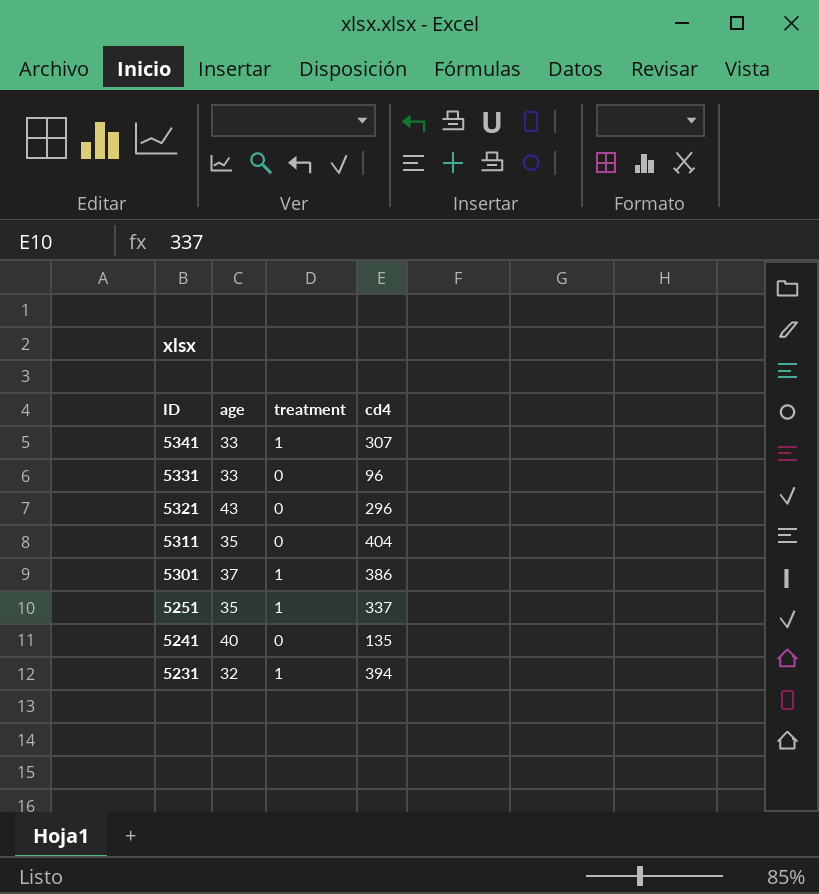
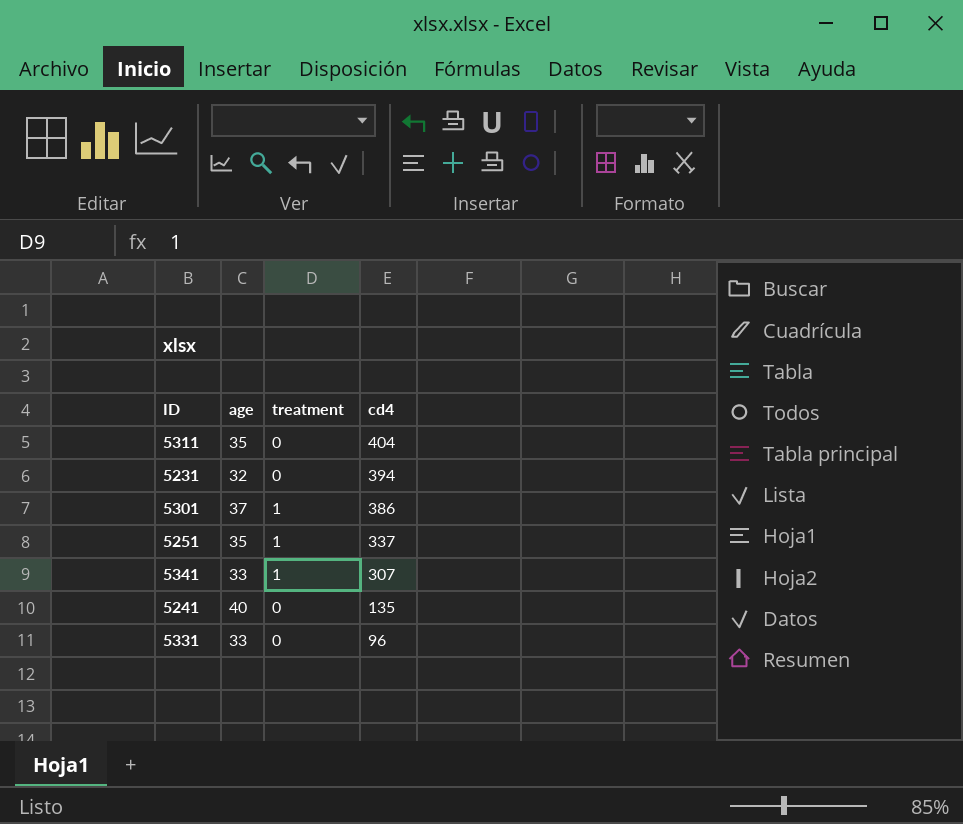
row order: ID descending -> cd4 descending
row 5321: 43 | 0 | 296 -> none
5231 | treatment: 1 -> 0

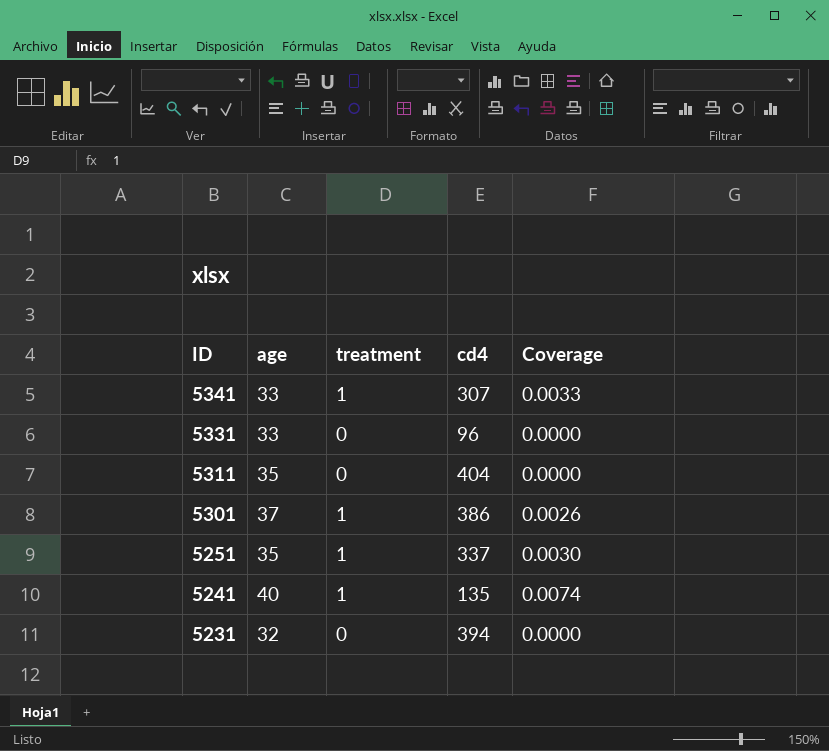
row order: cd4 descending -> ID descending
column Coverage | formula: none -> [treatment] / [cd4]
5241 | treatment: 0 -> 1

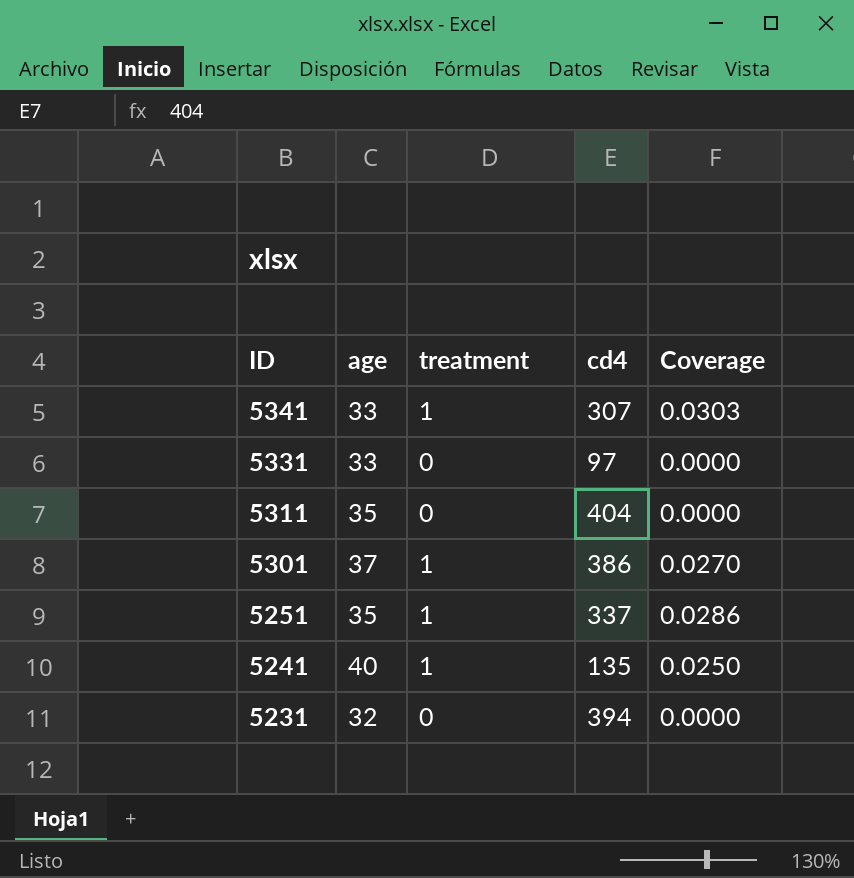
column Coverage | formula: [treatment] / [cd4] -> [treatment] / [age]
5331 | cd4: 96 -> 97

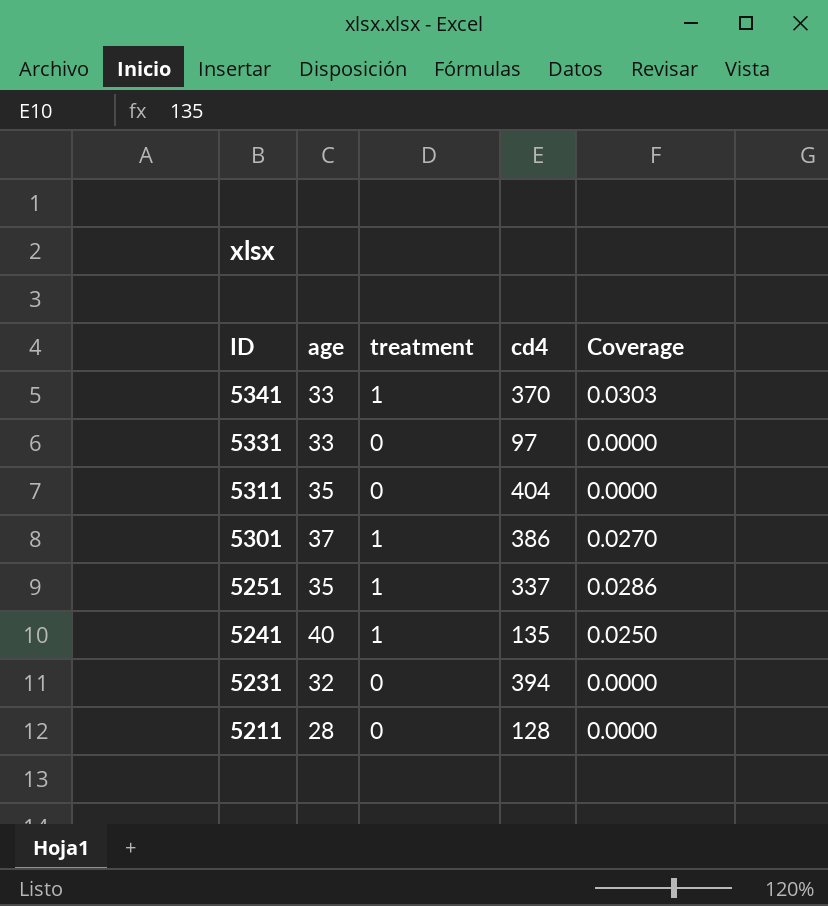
5341 | cd4: 307 -> 370
row 5211: none -> 28 | 0 | 128 | 0.0000

